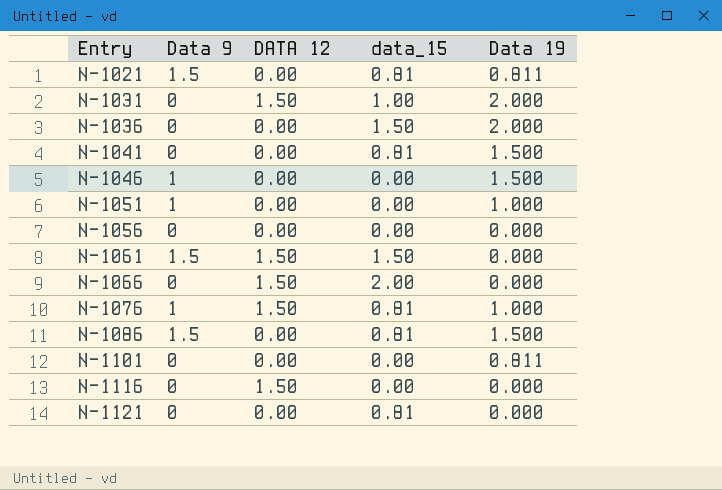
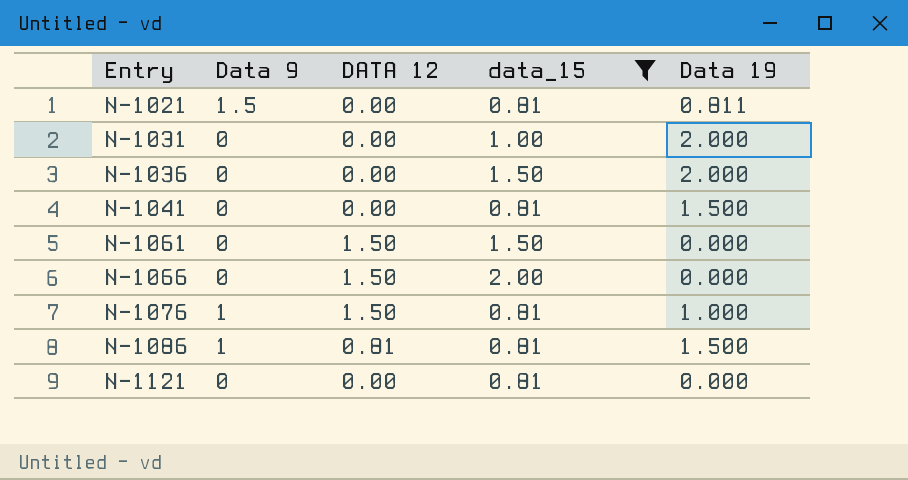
filter: none -> data_15 != 0.00
N-1031 | DATA 12: 1.50 -> 0.00
N-1061 | Data 9: 1.5 -> 0
N-1086 | Data 9: 1.5 -> 1
N-1086 | DATA 12: 0.00 -> 0.81

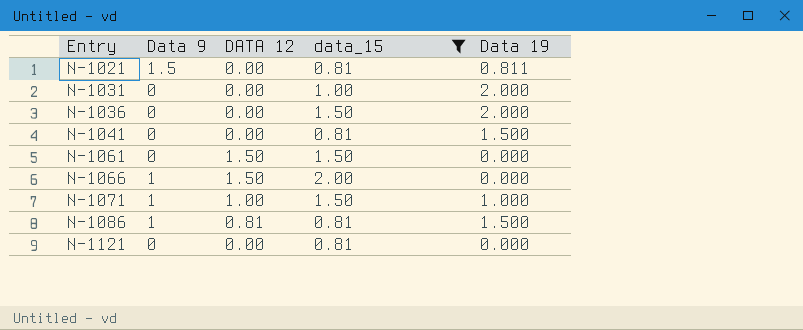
row N-1076: 1 | 1.50 | 0.81 | 1.000 -> none
N-1066 | Data 9: 0 -> 1
row N-1071: none -> 1 | 1.00 | 1.50 | 1.000

